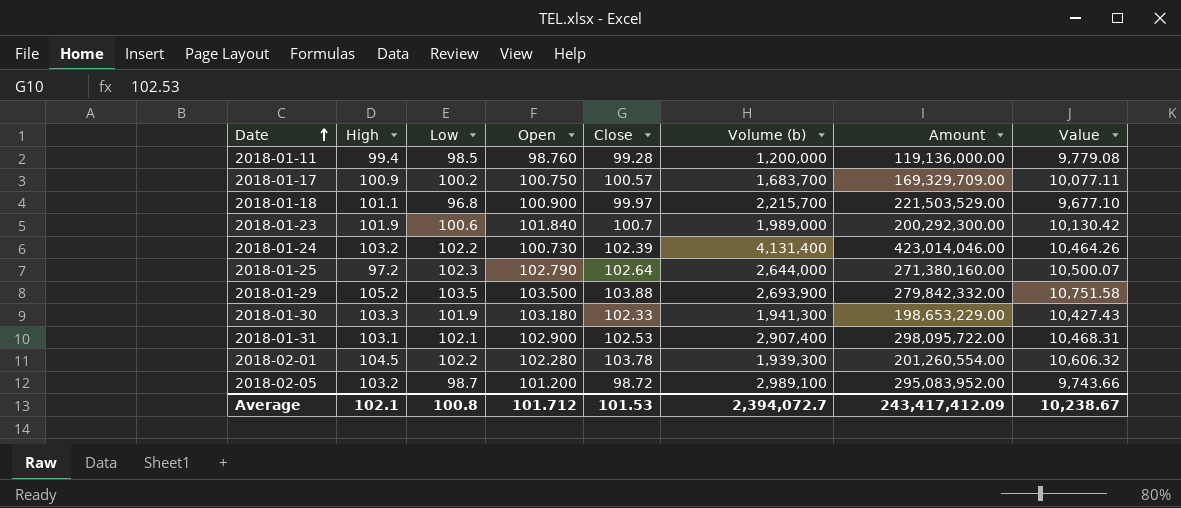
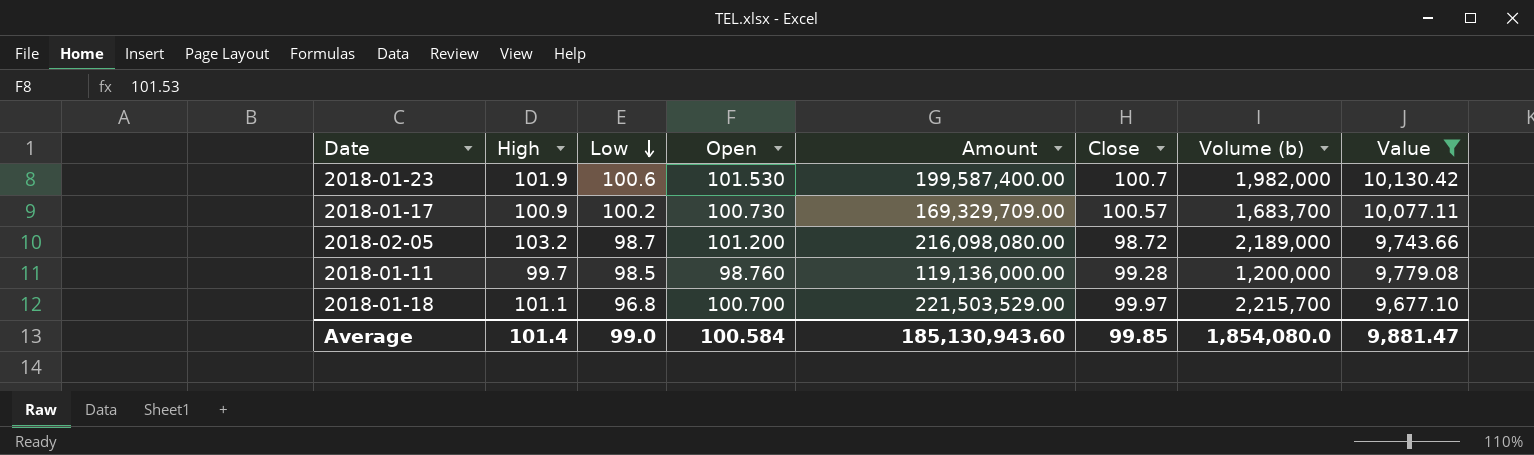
filter: none -> Value <= 10,130.42
row order: Date ascending -> Low descending
column Amount | position: 7 -> 5
2018-01-23 | Open: 101.840 -> 101.530
2018-01-23 | Amount: 200,292,300.00 -> 199,587,400.00
2018-01-23 | Volume (b): 1,989,000 -> 1,982,000
2018-01-17 | Open: 100.750 -> 100.730
2018-02-05 | Amount: 295,083,952.00 -> 216,098,080.00
2018-02-05 | Volume (b): 2,989,100 -> 2,189,000
2018-01-11 | High: 99.4 -> 99.7
2018-01-18 | Open: 100.900 -> 100.700
Average | High: 102.1 -> 101.4
Average | Low: 100.8 -> 99.0
Average | Open: 101.712 -> 100.584
Average | Amount: 243,417,412.09 -> 185,130,943.60
Average | Close: 101.53 -> 99.85
Average | Volume (b): 2,394,072.7 -> 1,854,080.0
Average | Value: 10,238.67 -> 9,881.47

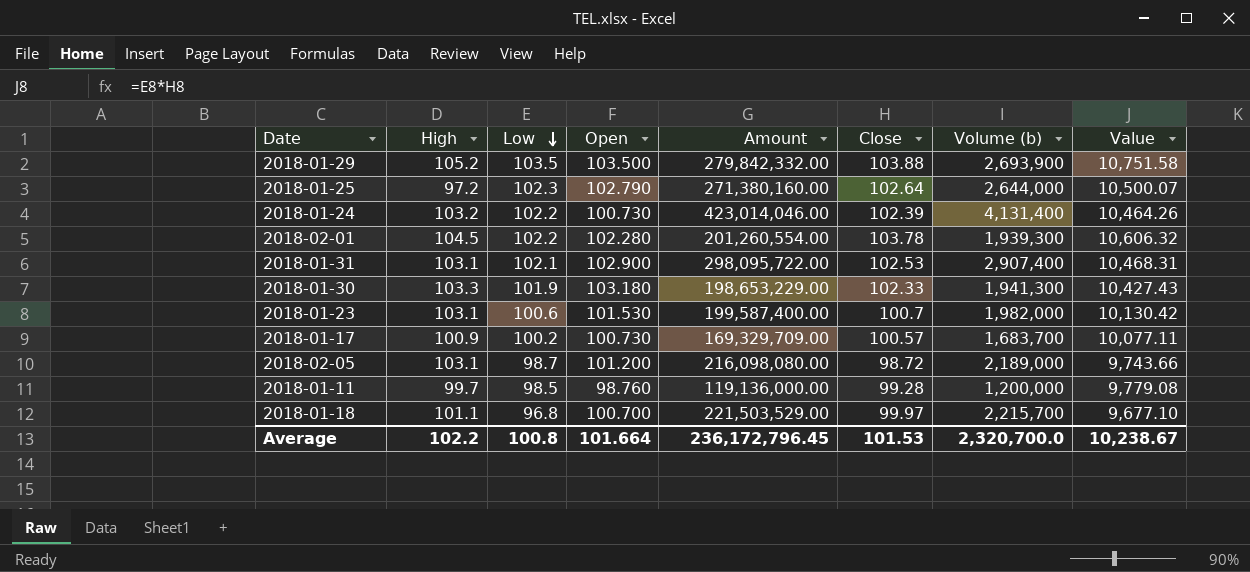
filter: Value <= 10,130.42 -> none
2018-01-23 | High: 101.9 -> 103.1
2018-02-05 | High: 103.2 -> 103.1
Average | High: 101.4 -> 102.2
Average | Low: 99.0 -> 100.8
Average | Open: 100.584 -> 101.664
Average | Amount: 185,130,943.60 -> 236,172,796.45
Average | Close: 99.85 -> 101.53
Average | Volume (b): 1,854,080.0 -> 2,320,700.0
Average | Value: 9,881.47 -> 10,238.67

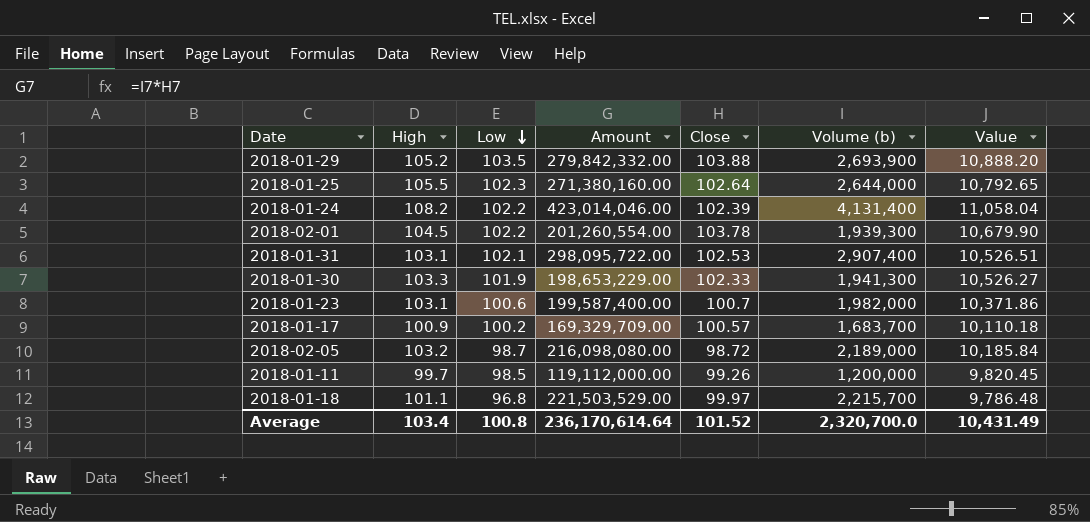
column Open | position: 4 -> none
column Value | formula: [Low] * [Close] -> [High] * [Low]
2018-01-25 | High: 97.2 -> 105.5
2018-01-24 | High: 103.2 -> 108.2
2018-02-05 | High: 103.1 -> 103.2
2018-01-11 | Amount: 119,136,000.00 -> 119,112,000.00
2018-01-11 | Close: 99.28 -> 99.26
Average | High: 102.2 -> 103.4
Average | Amount: 236,172,796.45 -> 236,170,614.64
Average | Close: 101.53 -> 101.52
Average | Value: 10,238.67 -> 10,431.49

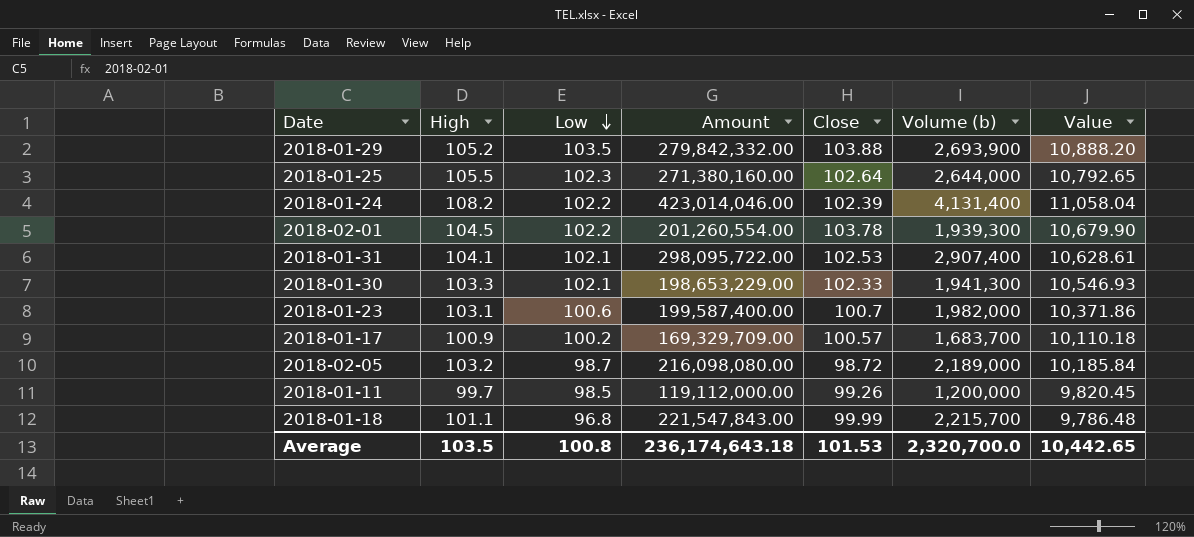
2018-01-31 | High: 103.1 -> 104.1
2018-01-31 | Value: 10,526.51 -> 10,628.61
2018-01-30 | Low: 101.9 -> 102.1
2018-01-30 | Value: 10,526.27 -> 10,546.93
2018-01-18 | Amount: 221,503,529.00 -> 221,547,843.00
2018-01-18 | Close: 99.97 -> 99.99
Average | High: 103.4 -> 103.5
Average | Amount: 236,170,614.64 -> 236,174,643.18
Average | Close: 101.52 -> 101.53
Average | Value: 10,431.49 -> 10,442.65

